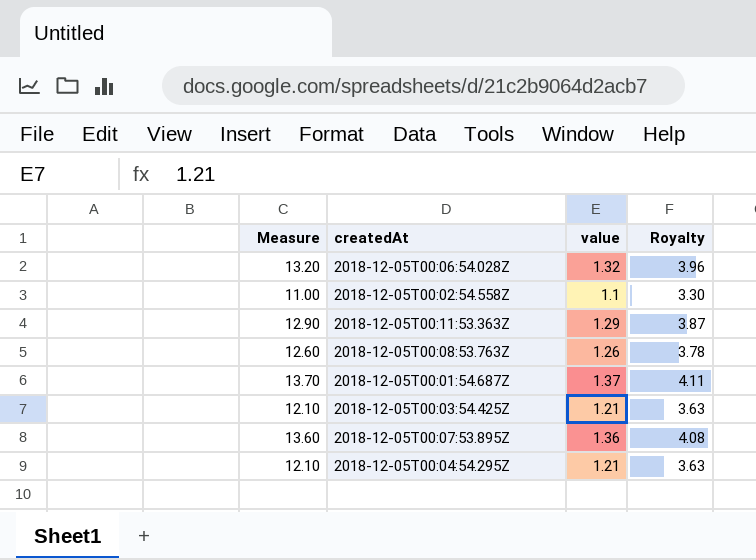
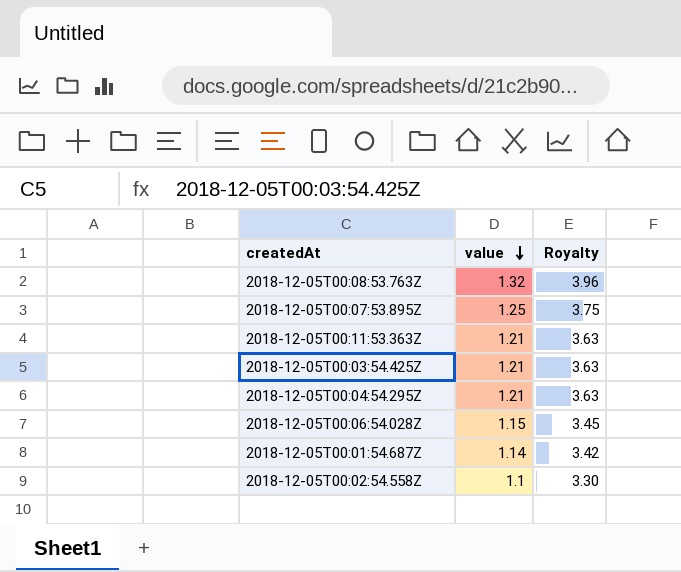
row order: none -> value descending
column Measure | formula: [value] * 10 -> none
2018-12-05T00:08:53.763Z | value: 1.26 -> 1.32
2018-12-05T00:08:53.763Z | Royalty: 3.78 -> 3.96
2018-12-05T00:07:53.895Z | value: 1.36 -> 1.25
2018-12-05T00:07:53.895Z | Royalty: 4.08 -> 3.75
2018-12-05T00:11:53.363Z | value: 1.29 -> 1.21
2018-12-05T00:11:53.363Z | Royalty: 3.87 -> 3.63
2018-12-05T00:06:54.028Z | value: 1.32 -> 1.15
2018-12-05T00:06:54.028Z | Royalty: 3.96 -> 3.45
2018-12-05T00:01:54.687Z | value: 1.37 -> 1.14
2018-12-05T00:01:54.687Z | Royalty: 4.11 -> 3.42

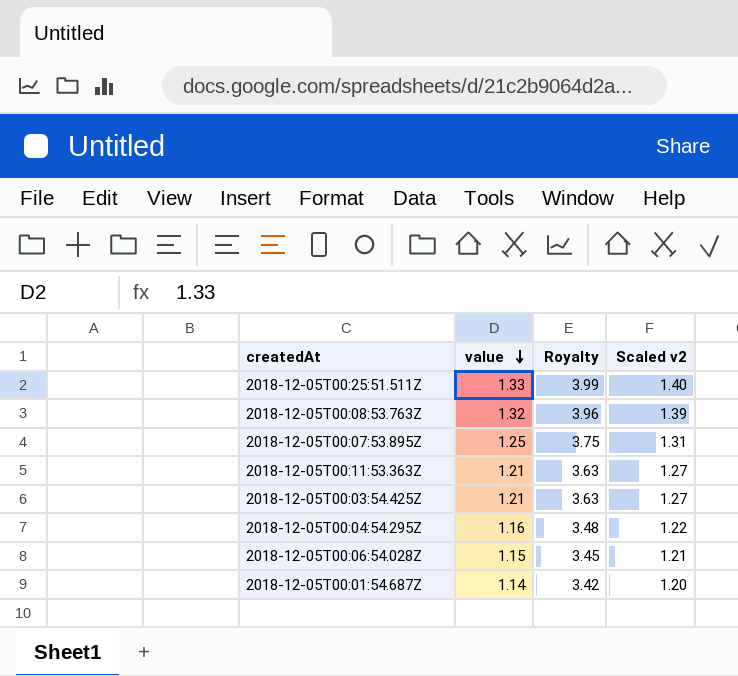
column Scaled v2 | formula: none -> [value] * 1.05
row 2018-12-05T00:02:54.558Z: 1.1 | 3.30 -> none
row 2018-12-05T00:25:51.511Z: none -> 1.33 | 3.99 | 1.40
2018-12-05T00:04:54.295Z | value: 1.21 -> 1.16
2018-12-05T00:04:54.295Z | Royalty: 3.63 -> 3.48

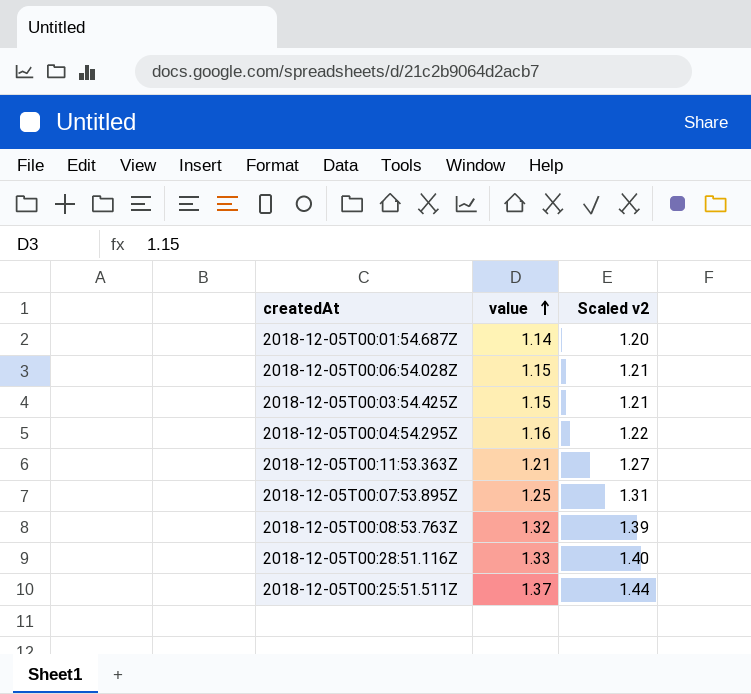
row order: value descending -> value ascending
column Royalty | formula: [value] * 3 -> none
2018-12-05T00:03:54.425Z | value: 1.21 -> 1.15
2018-12-05T00:03:54.425Z | Scaled v2: 1.27 -> 1.21
row 2018-12-05T00:28:51.116Z: none -> 1.33 | 1.40
2018-12-05T00:25:51.511Z | value: 1.33 -> 1.37
2018-12-05T00:25:51.511Z | Scaled v2: 1.40 -> 1.44

